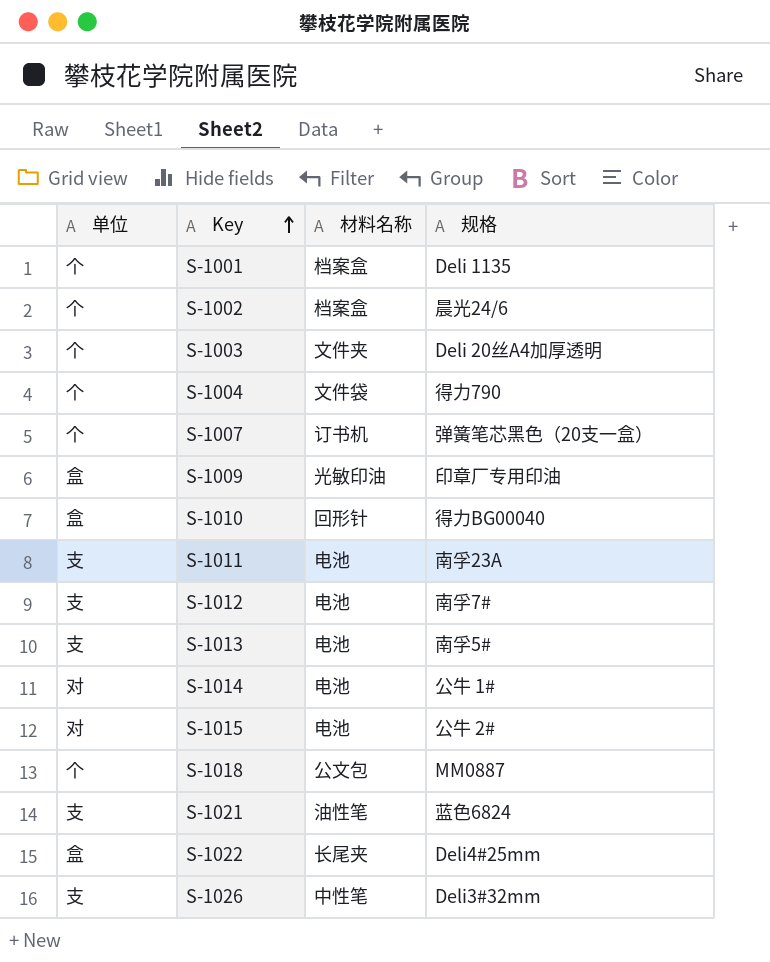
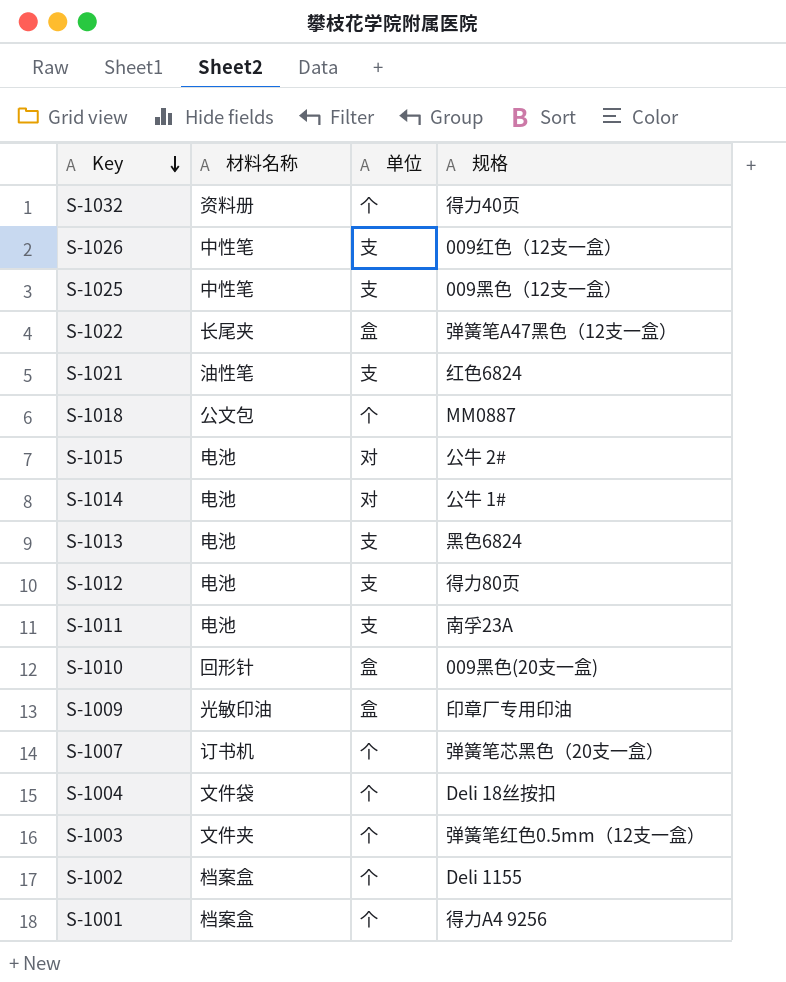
row order: Key ascending -> Key descending
column 单位 | position: 1 -> 3
row S-1032: none -> 资料册 | 个 | 得力40页
S-1026 | 规格: Deli3#32mm -> 009红色（12支一盒）
row S-1025: none -> 中性笔 | 支 | 009黑色（12支一盒）
S-1022 | 规格: Deli4#25mm -> 弹簧笔A47黑色（12支一盒）
S-1021 | 规格: 蓝色6824 -> 红色6824
S-1013 | 规格: 南孚5# -> 黑色6824
S-1012 | 规格: 南孚7# -> 得力80页
S-1010 | 规格: 得力BG00040 -> 009黑色(20支一盒)
S-1004 | 规格: 得力790 -> Deli 18丝按扣
S-1003 | 规格: Deli 20丝A4加厚透明 -> 弹簧笔红色0.5mm（12支一盒）
S-1002 | 规格: 晨光24/6 -> Deli 1155
S-1001 | 规格: Deli 1135 -> 得力A4 9256

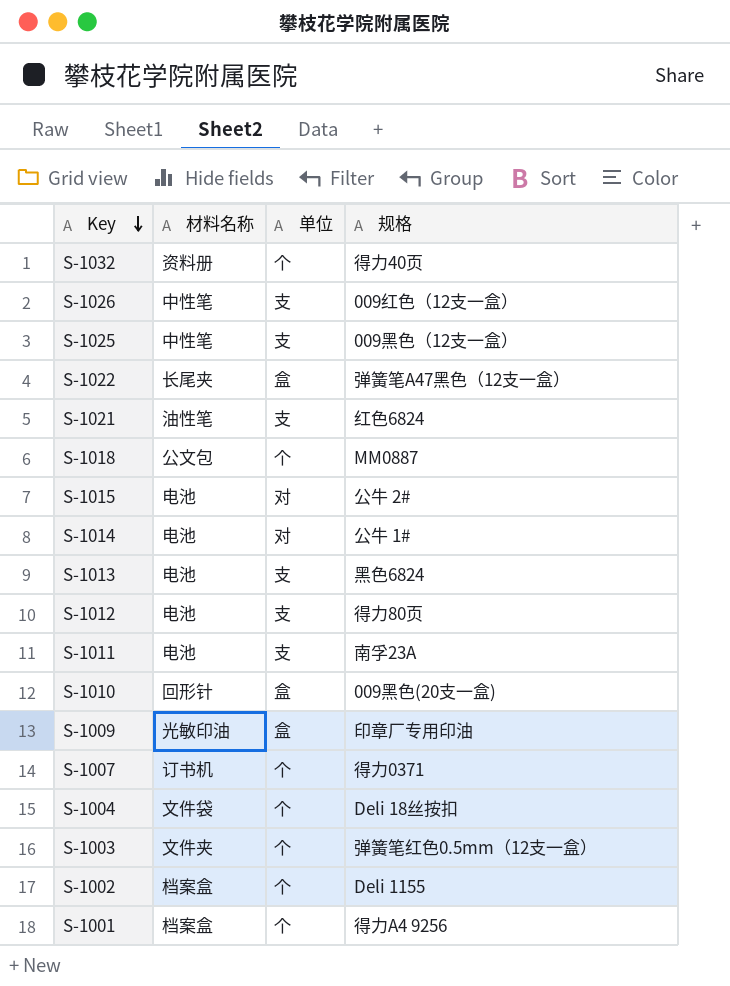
S-1007 | 规格: 弹簧笔芯黑色（20支一盒） -> 得力0371

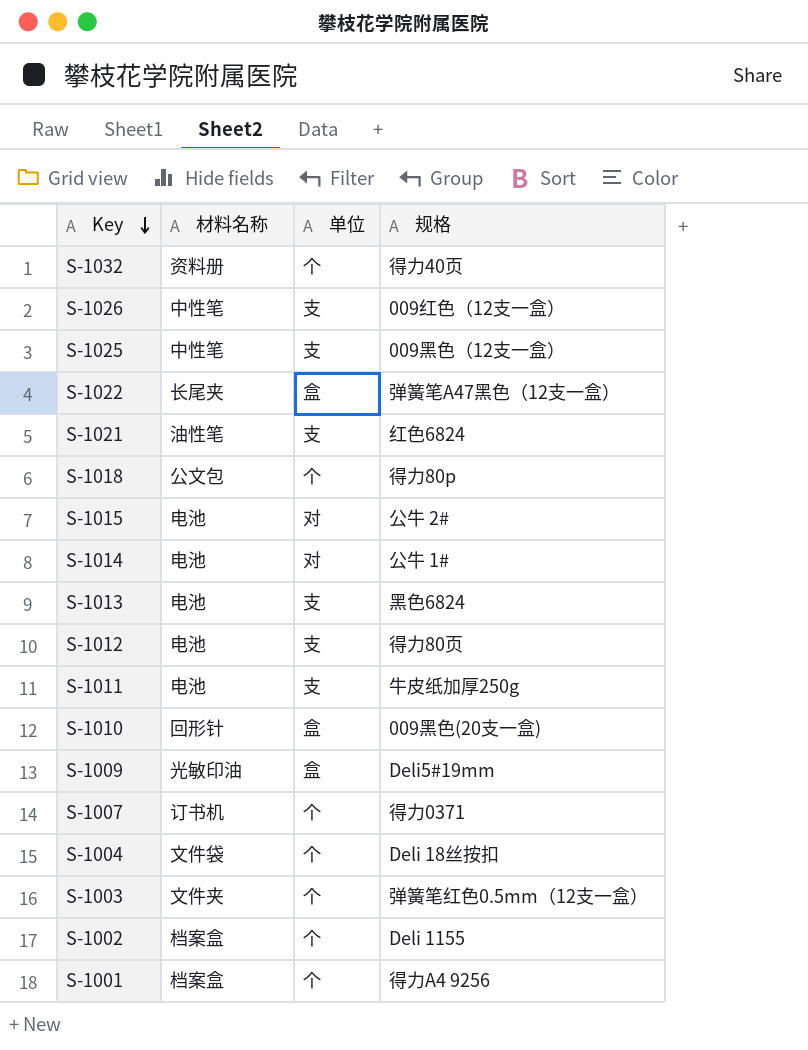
S-1018 | 规格: MM0887 -> 得力80p
S-1011 | 规格: 南孚23A -> 牛皮纸加厚250g
S-1009 | 规格: 印章厂专用印油 -> Deli5#19mm

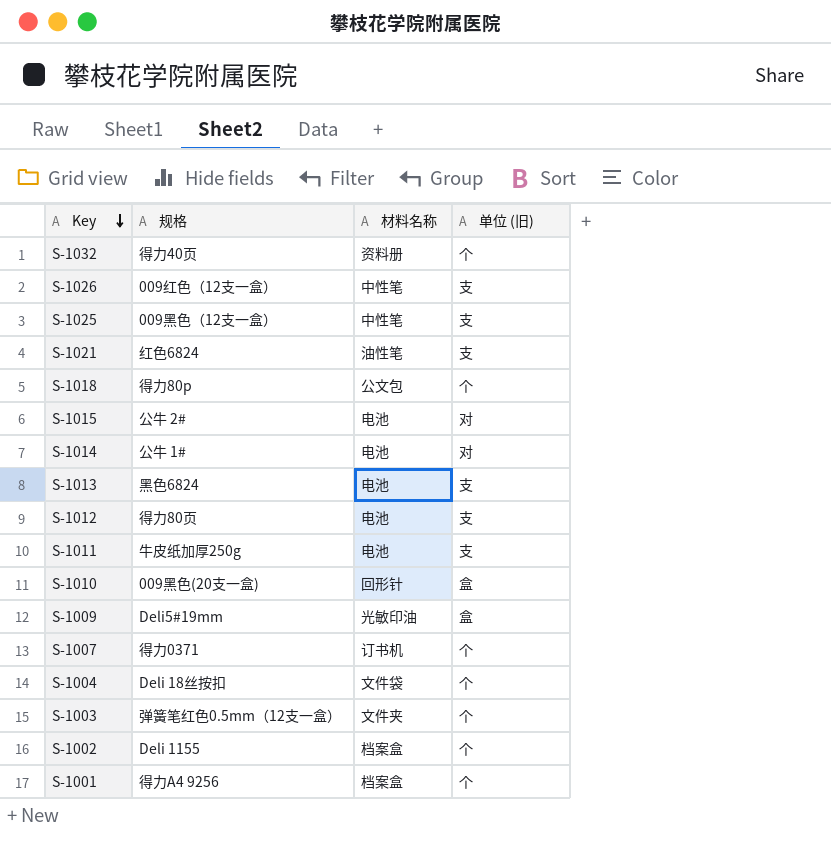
column 规格 | position: 4 -> 2
column name: 单位 -> 单位 (旧)
row S-1022: 长尾夹 | 盒 | 弹簧笔A47黑色（12支一盒） -> none

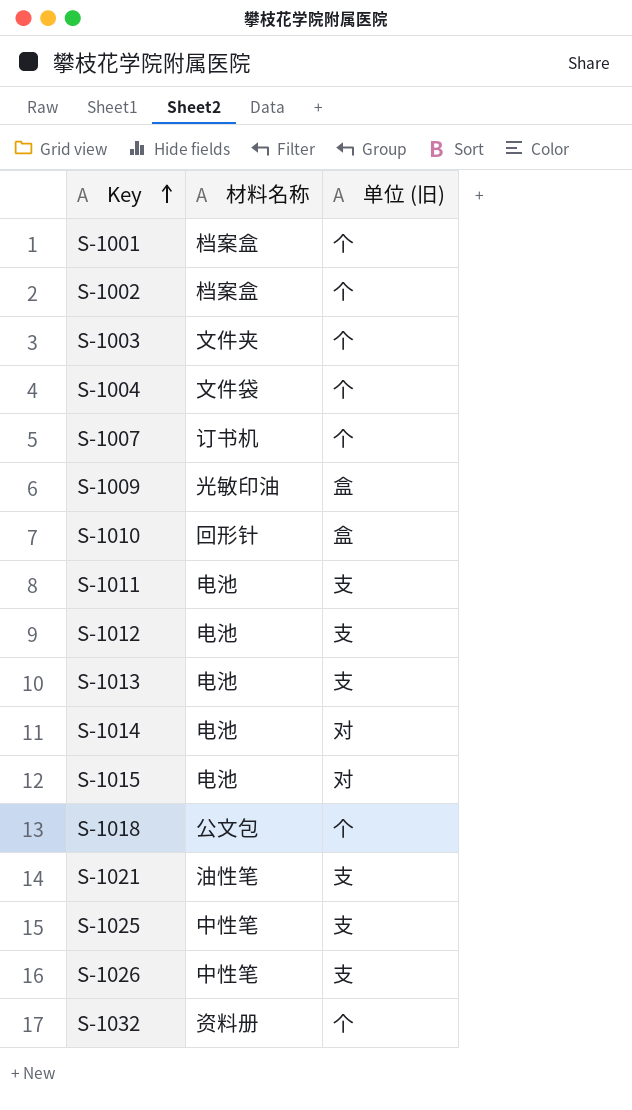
row order: Key descending -> Key ascending
column 规格 | position: 2 -> none

